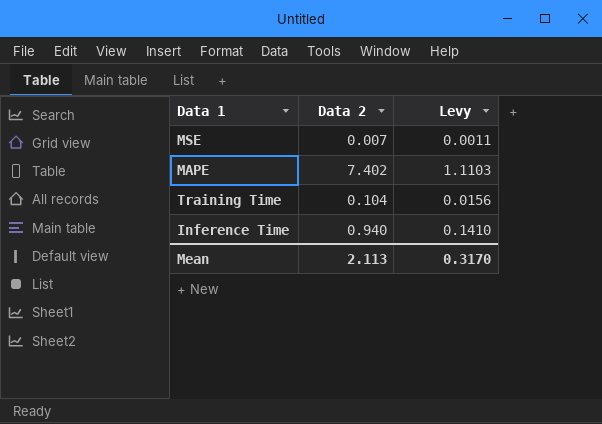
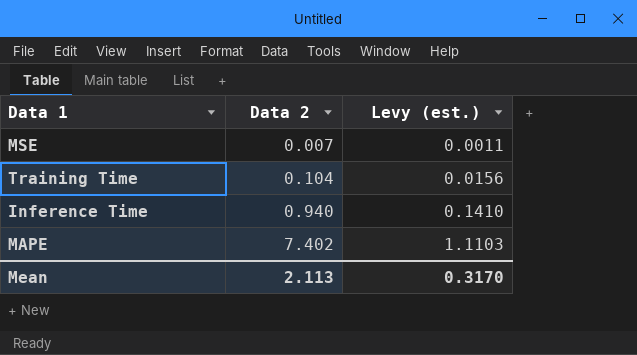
row order: none -> Data 2 ascending
column name: Levy -> Levy (est.)

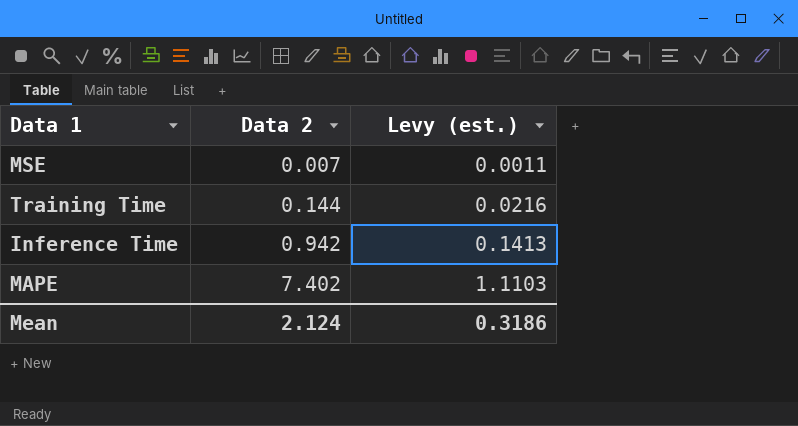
Training Time | Data 2: 0.104 -> 0.144
Training Time | Levy (est.): 0.0156 -> 0.0216
Inference Time | Data 2: 0.940 -> 0.942
Inference Time | Levy (est.): 0.1410 -> 0.1413
Mean | Data 2: 2.113 -> 2.124
Mean | Levy (est.): 0.3170 -> 0.3186

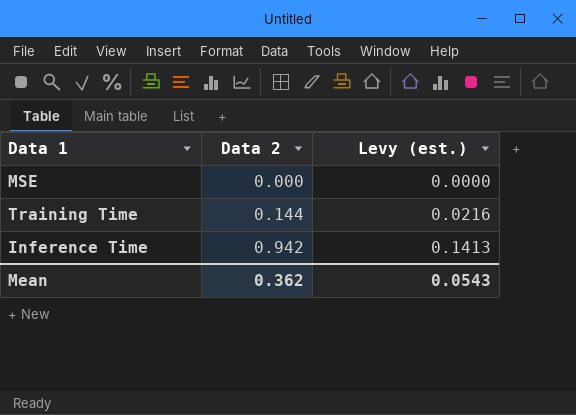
row MAPE: 7.402 | 1.1103 -> none
MSE | Data 2: 0.007 -> 0.000
MSE | Levy (est.): 0.0011 -> 0.0000
Mean | Data 2: 2.124 -> 0.362
Mean | Levy (est.): 0.3186 -> 0.0543

